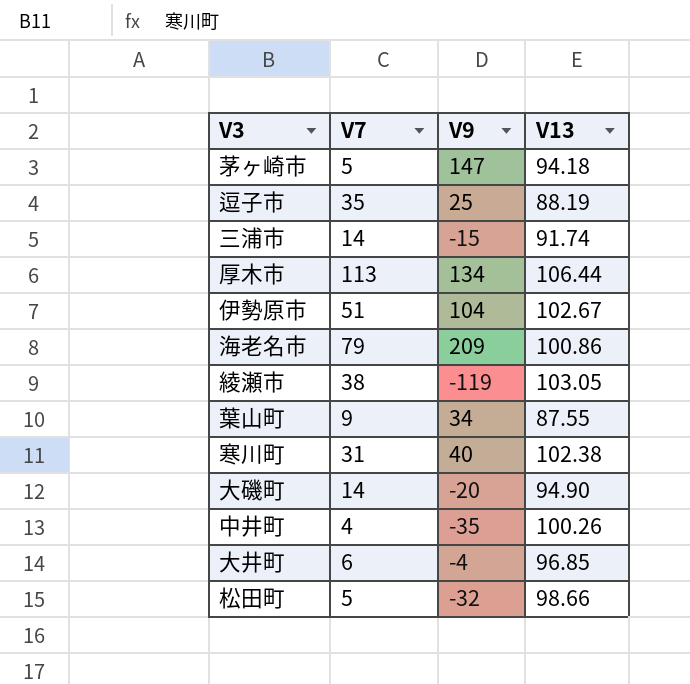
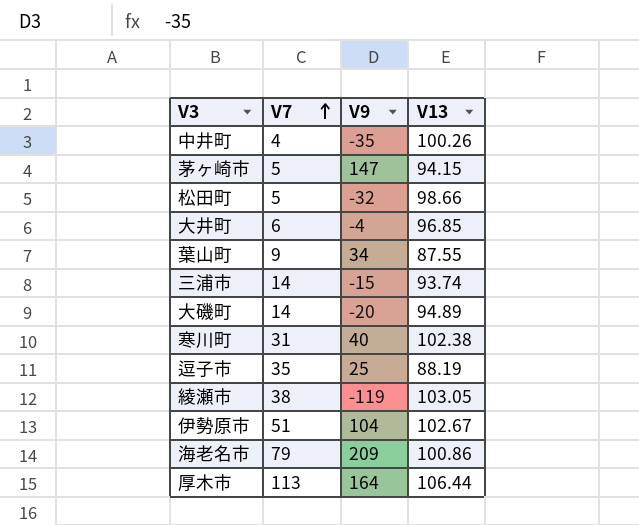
row order: none -> V7 ascending
茅ヶ崎市 | V13: 94.18 -> 94.15
三浦市 | V13: 91.74 -> 93.74
大磯町 | V13: 94.90 -> 94.89
厚木市 | V9: 134 -> 164

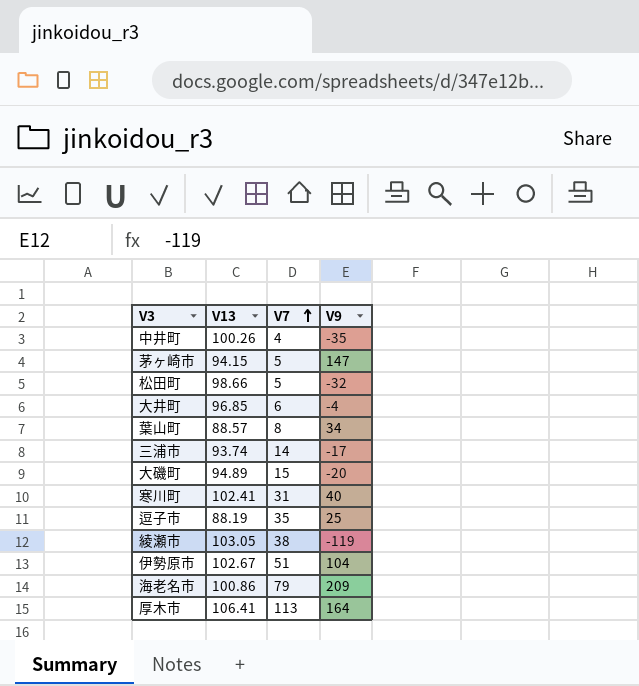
column V13 | position: 4 -> 2
葉山町 | V13: 87.55 -> 88.57
葉山町 | V7: 9 -> 8
三浦市 | V9: -15 -> -17
大磯町 | V7: 14 -> 15
寒川町 | V13: 102.38 -> 102.41
厚木市 | V13: 106.44 -> 106.41

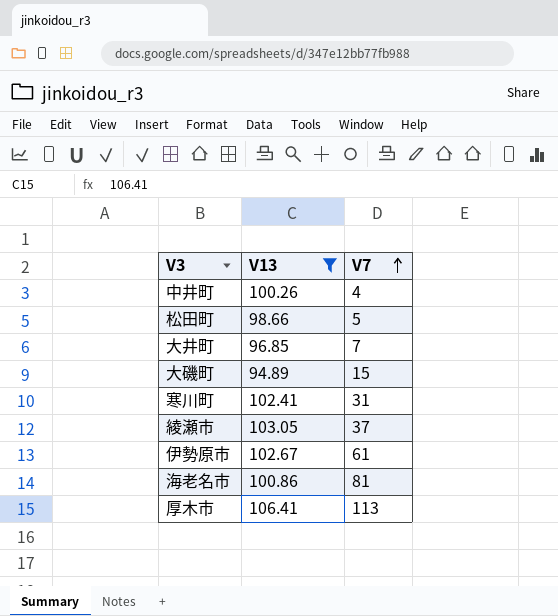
filter: none -> V13 >= 94.89
column V9 | position: 4 -> none
大井町 | V7: 6 -> 7
綾瀬市 | V7: 38 -> 37
伊勢原市 | V7: 51 -> 61
海老名市 | V7: 79 -> 81

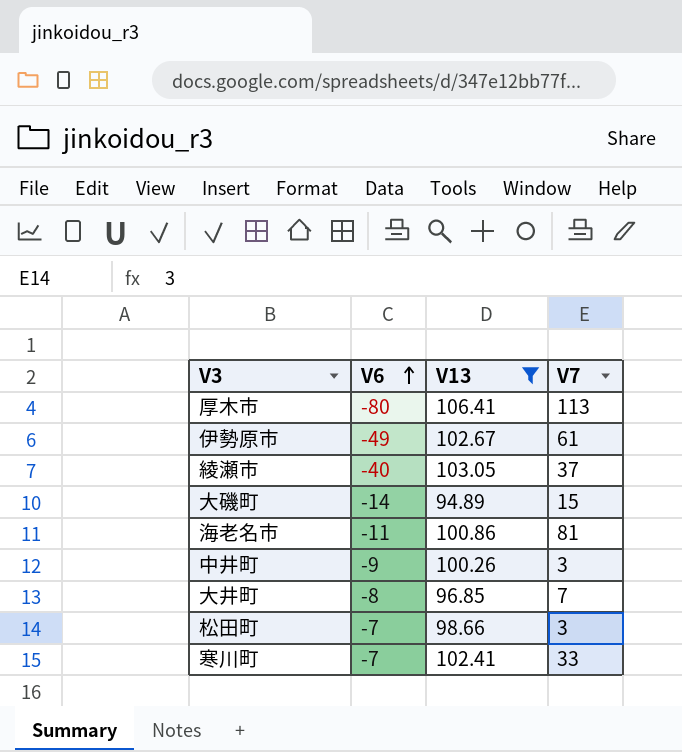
row order: V7 ascending -> V6 ascending
column V6 | position: none -> 2
中井町 | V7: 4 -> 3
松田町 | V7: 5 -> 3
寒川町 | V7: 31 -> 33

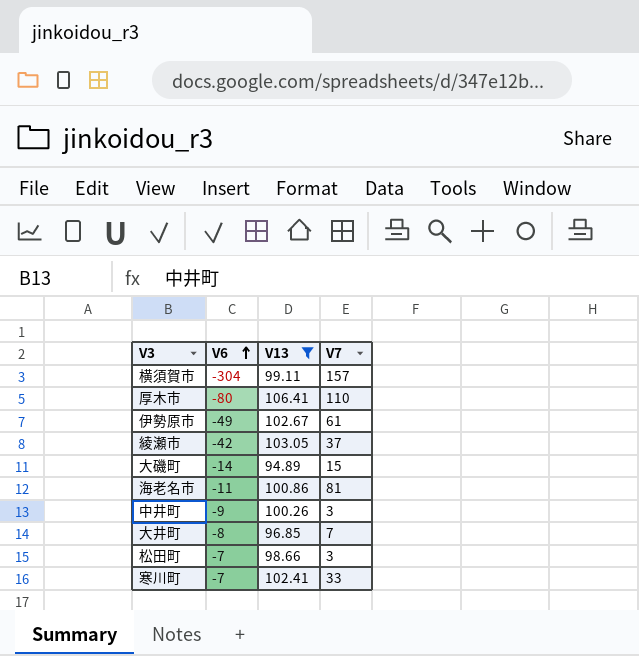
row 横須賀市: none -> -304 | 99.11 | 157
厚木市 | V7: 113 -> 110
綾瀬市 | V6: -40 -> -42

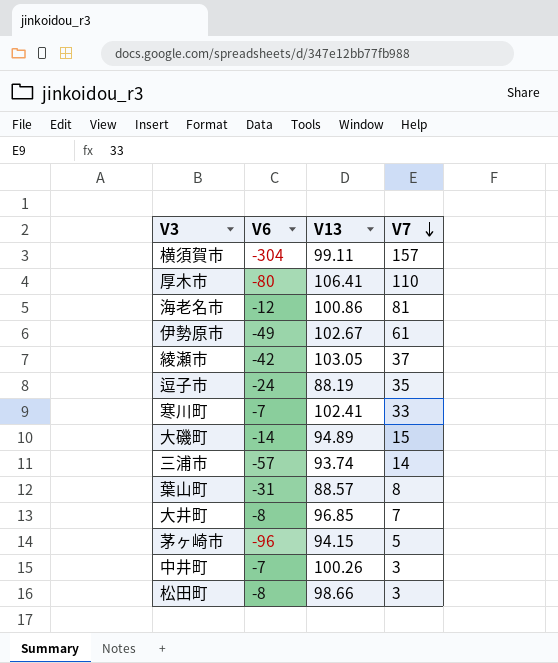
filter: V13 >= 94.89 -> none
row order: V6 ascending -> V7 descending
海老名市 | V6: -11 -> -12
中井町 | V6: -9 -> -7
松田町 | V6: -7 -> -8

